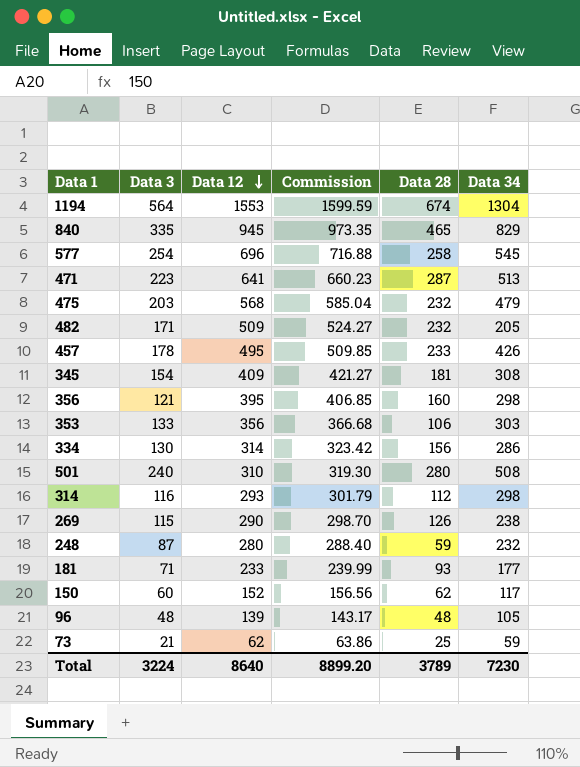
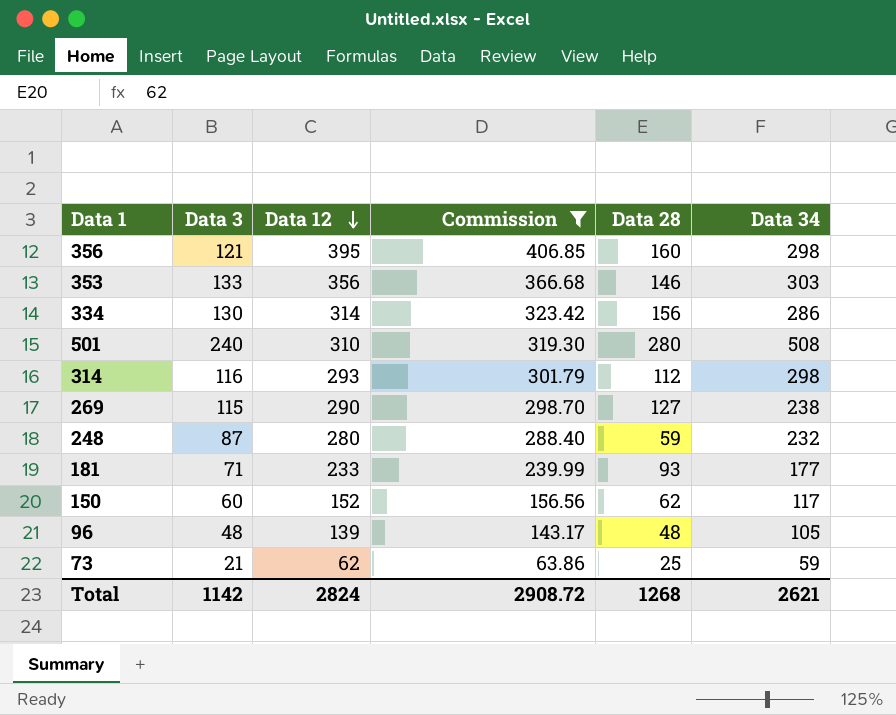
filter: none -> Commission <= 406.85
353 | Data 28: 106 -> 146
269 | Data 28: 126 -> 127
Total | Data 3: 3224 -> 1142
Total | Data 12: 8640 -> 2824
Total | Commission: 8899.20 -> 2908.72
Total | Data 28: 3789 -> 1268
Total | Data 34: 7230 -> 2621

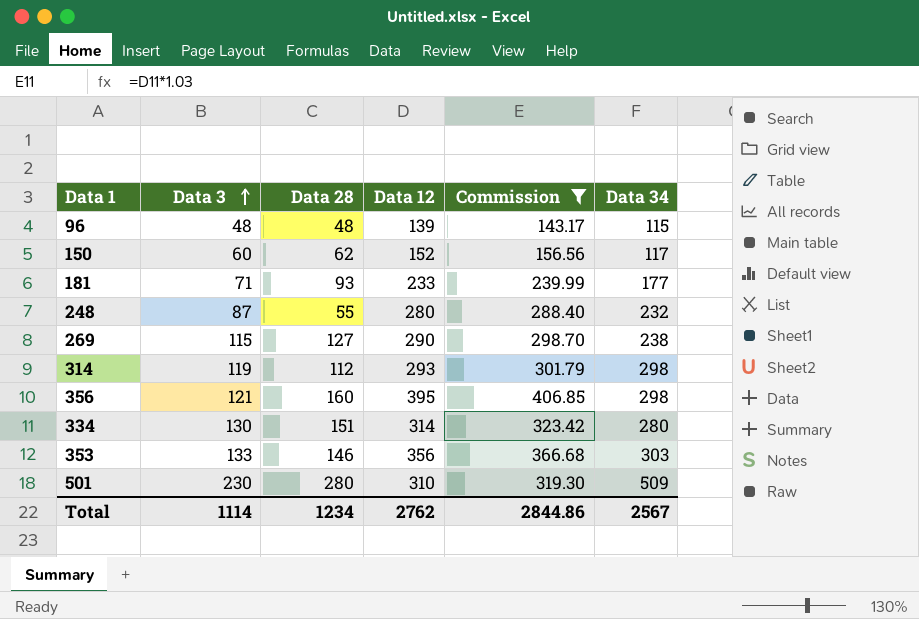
row order: Data 12 descending -> Data 3 ascending
column Data 28 | position: 5 -> 3
row 73: 21 | 62 | 63.86 | 25 | 59 -> none
96 | Data 34: 105 -> 115
248 | Data 28: 59 -> 55
314 | Data 3: 116 -> 119
334 | Data 28: 156 -> 151
334 | Data 34: 286 -> 280
501 | Data 3: 240 -> 230
501 | Data 34: 508 -> 509
Total | Data 3: 1142 -> 1114
Total | Data 28: 1268 -> 1234
Total | Data 12: 2824 -> 2762
Total | Commission: 2908.72 -> 2844.86
Total | Data 34: 2621 -> 2567

